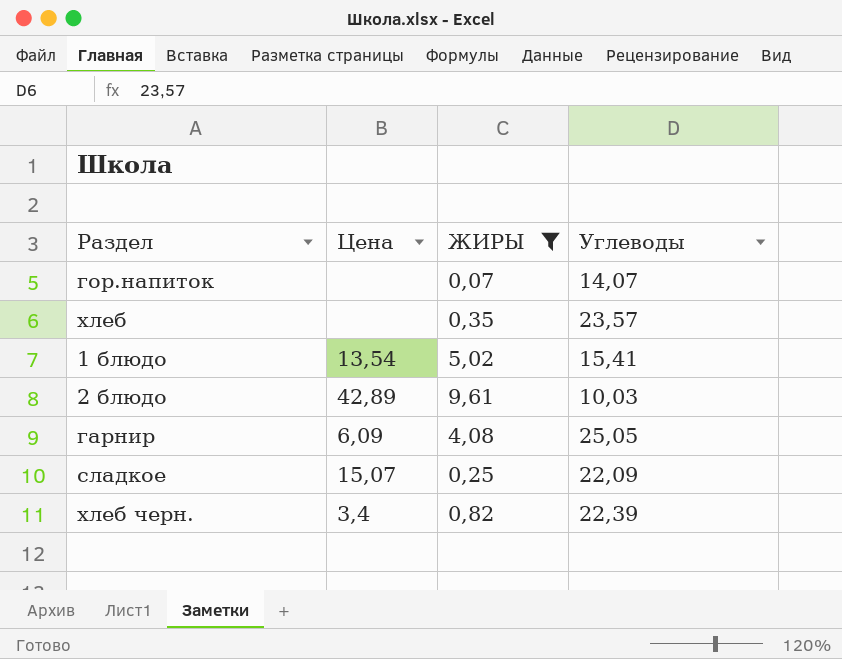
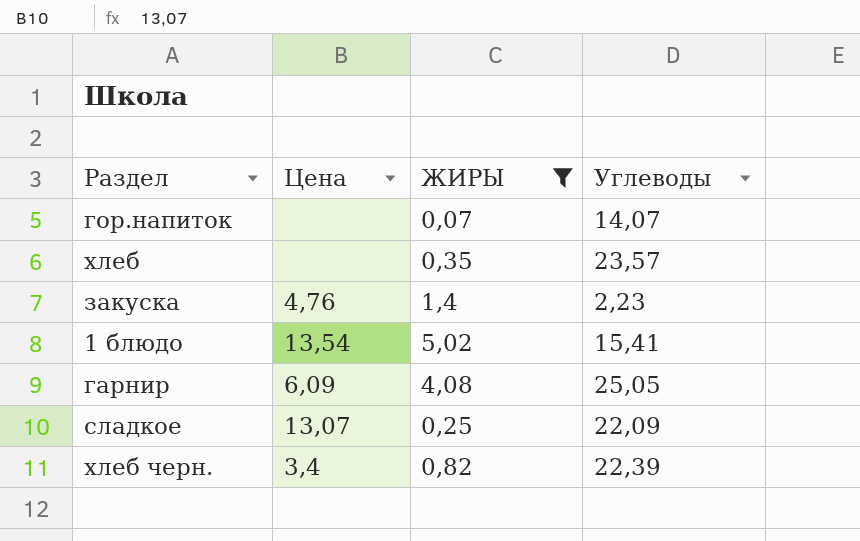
row 2 блюдо: 42,89 | 9,61 | 10,03 -> none
row закуска: none -> 4,76 | 1,4 | 2,23
сладкое | Цена: 15,07 -> 13,07

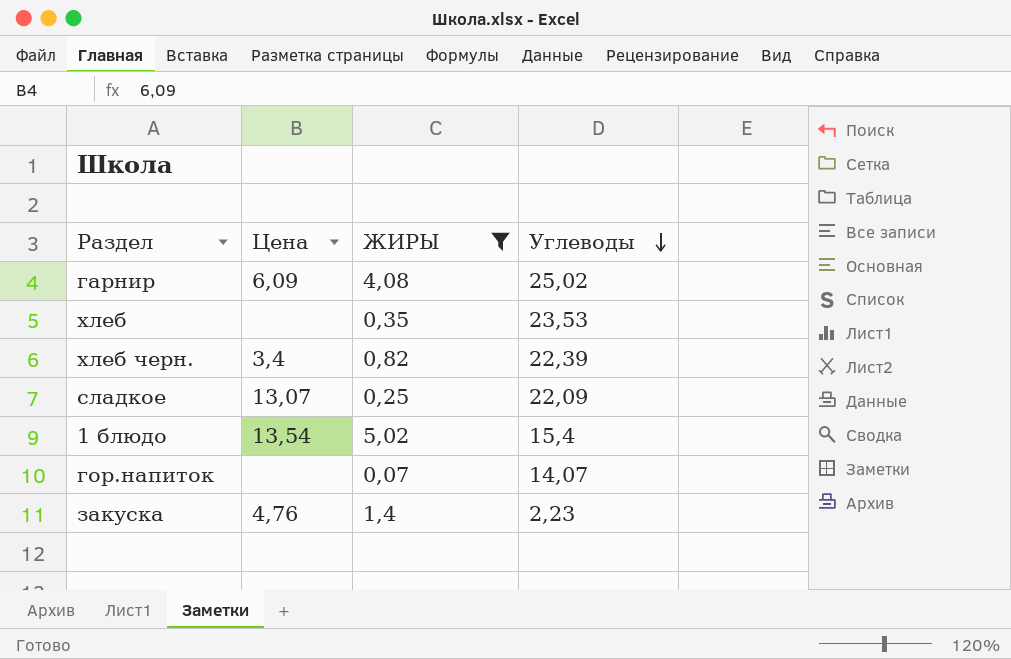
row order: none -> Углеводы descending
гарнир | Углеводы: 25,05 -> 25,02
хлеб | Углеводы: 23,57 -> 23,53
1 блюдо | Углеводы: 15,41 -> 15,4

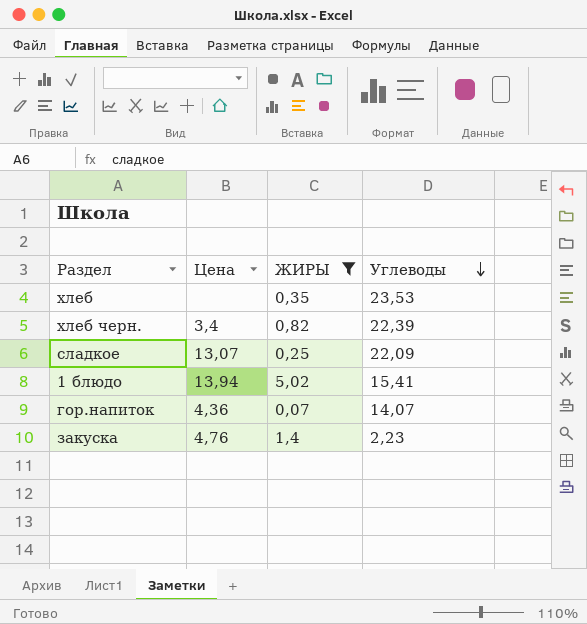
row гарнир: 6,09 | 4,08 | 25,02 -> none
1 блюдо | Цена: 13,54 -> 13,94
1 блюдо | Углеводы: 15,4 -> 15,41
гор.напиток | Цена: none -> 4,36

